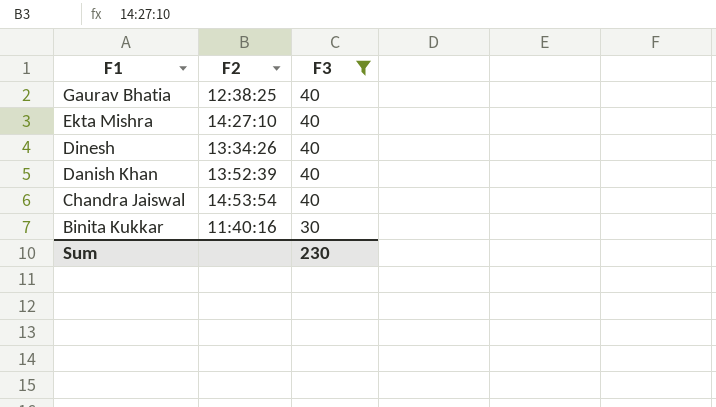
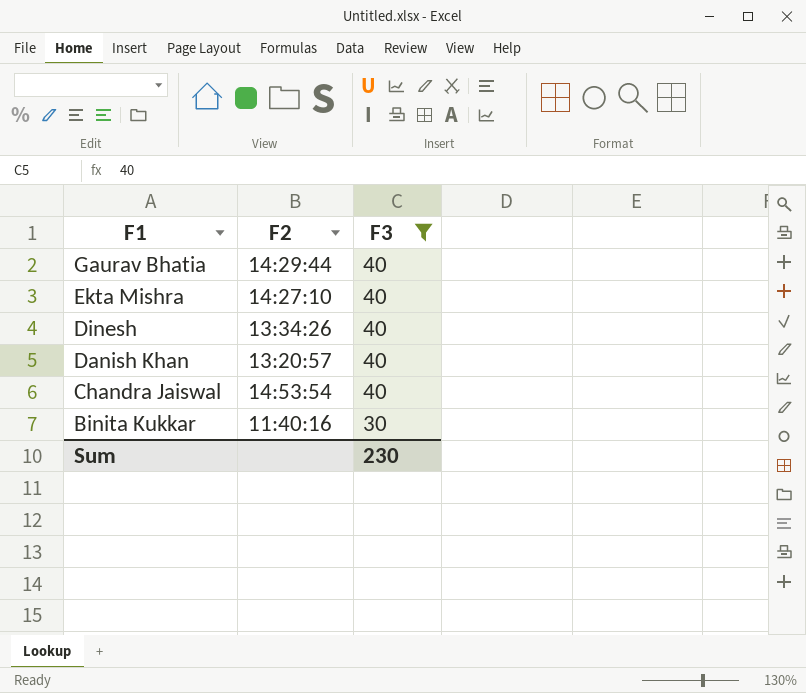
Gaurav Bhatia | F2: 12:38:25 -> 14:29:44
Danish Khan | F2: 13:52:39 -> 13:20:57

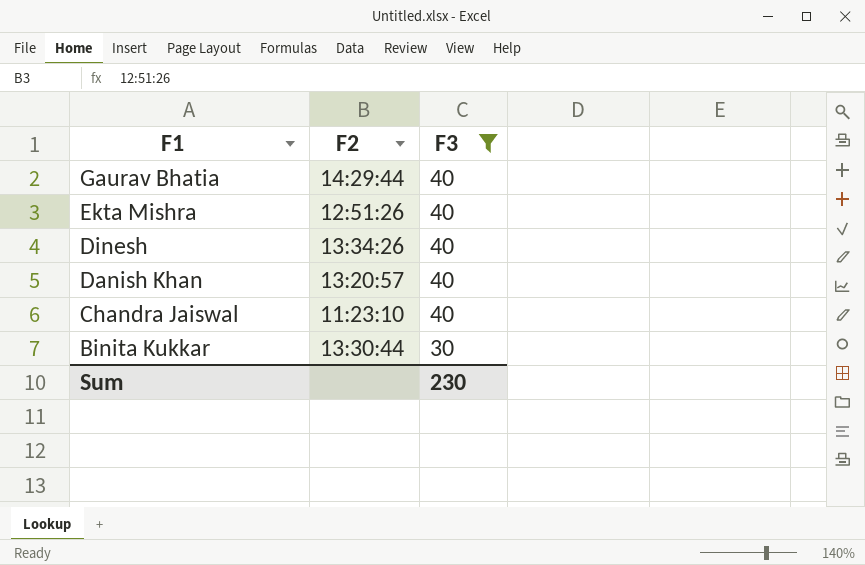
Ekta Mishra | F2: 14:27:10 -> 12:51:26
Chandra Jaiswal | F2: 14:53:54 -> 11:23:10
Binita Kukkar | F2: 11:40:16 -> 13:30:44

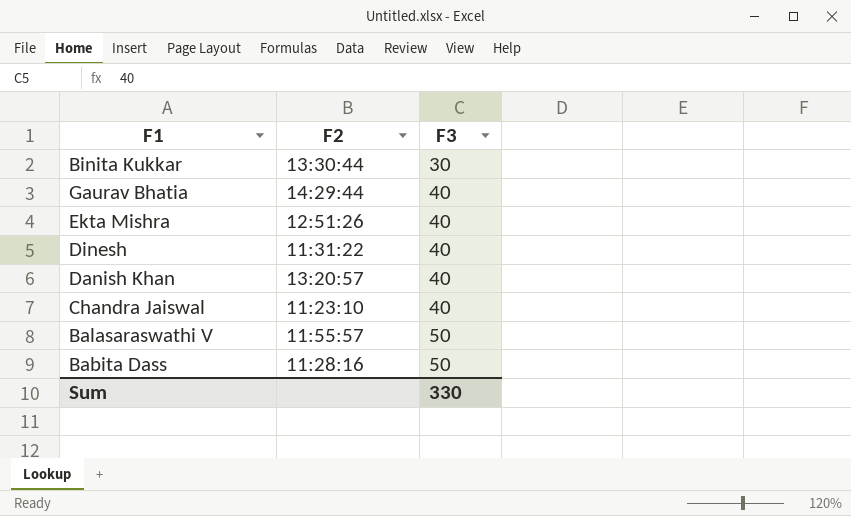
filter: F3 != 50 -> none
row order: F1 descending -> F3 ascending
Dinesh | F2: 13:34:26 -> 11:31:22
Sum | F3: 230 -> 330

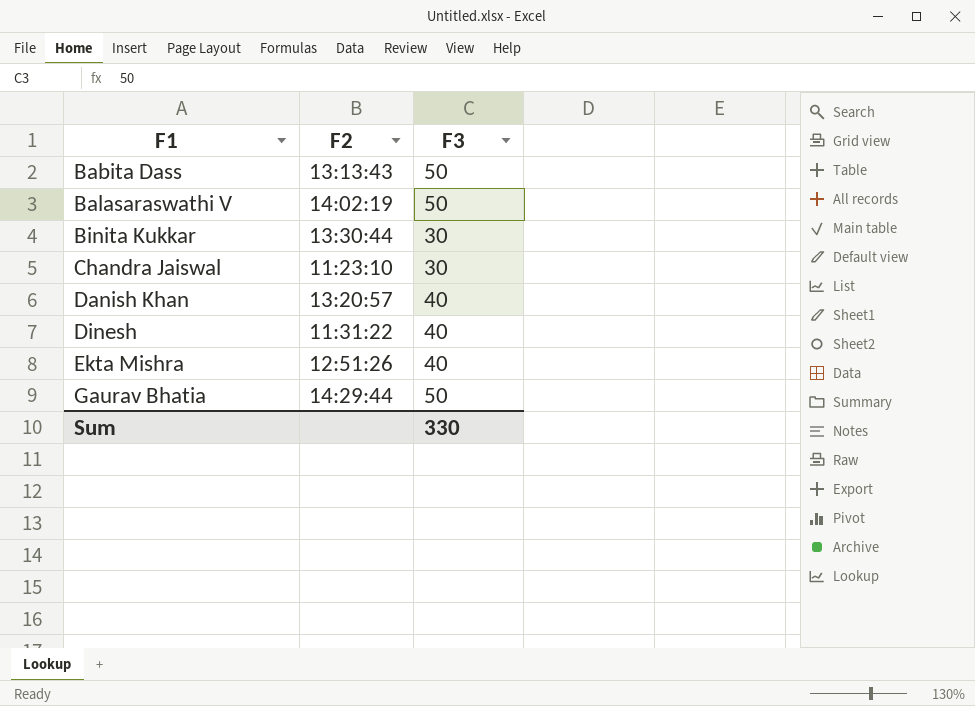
row order: F3 ascending -> F1 ascending
Babita Dass | F2: 11:28:16 -> 13:13:43
Balasaraswathi V | F2: 11:55:57 -> 14:02:19
Chandra Jaiswal | F3: 40 -> 30
Gaurav Bhatia | F3: 40 -> 50

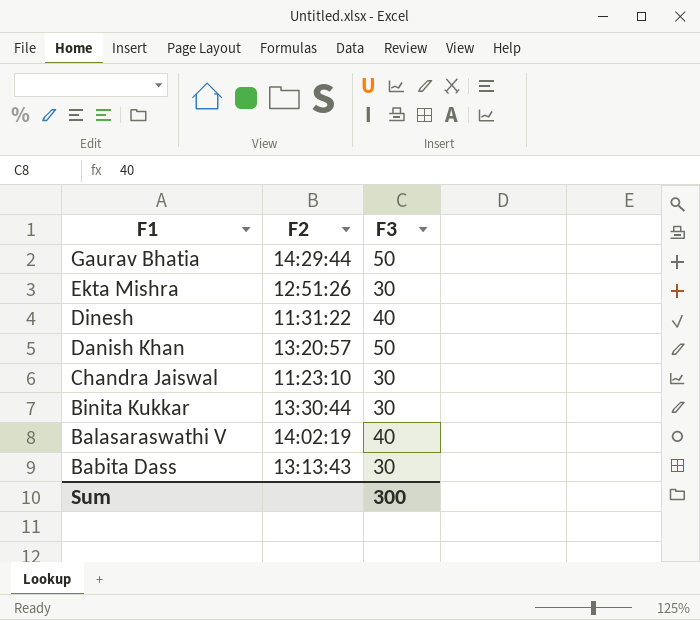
row order: F1 ascending -> F1 descending
Ekta Mishra | F3: 40 -> 30
Danish Khan | F3: 40 -> 50
Balasaraswathi V | F3: 50 -> 40
Babita Dass | F3: 50 -> 30
Sum | F3: 330 -> 300

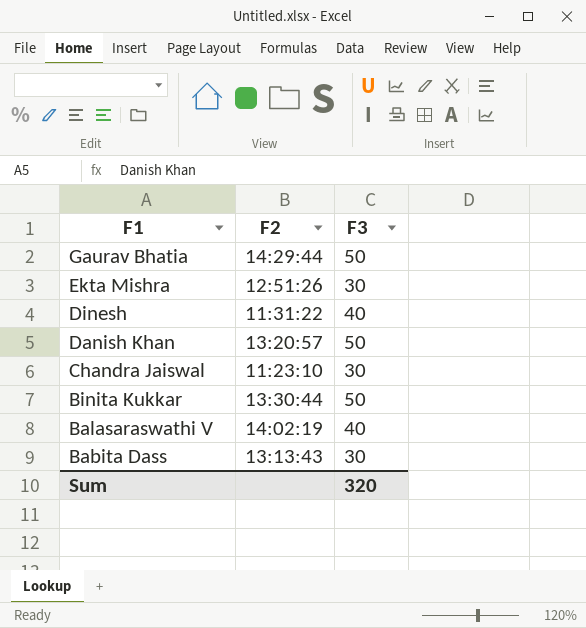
Binita Kukkar | F3: 30 -> 50
Sum | F3: 300 -> 320

